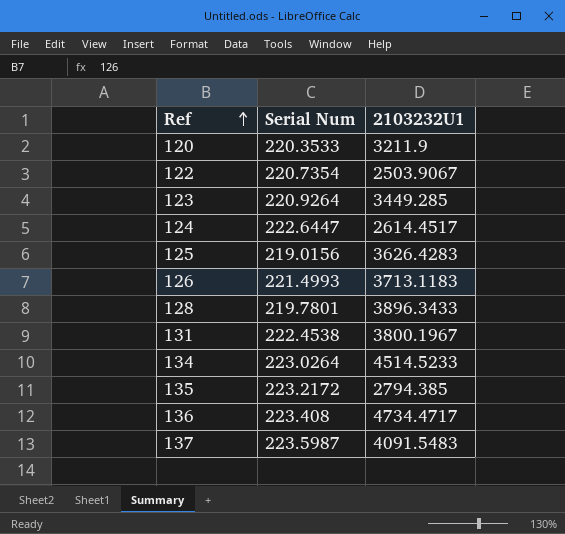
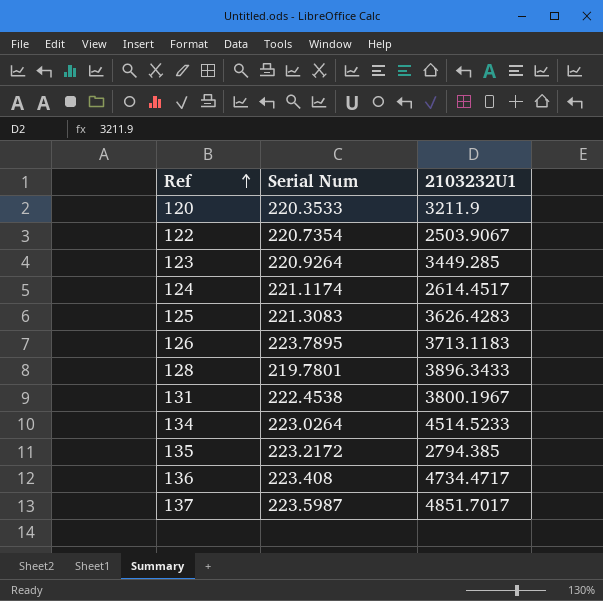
124 | Serial Num: 222.6447 -> 221.1174
125 | Serial Num: 219.0156 -> 221.3083
126 | Serial Num: 221.4993 -> 223.7895
137 | 2103232U1: 4091.5483 -> 4851.7017

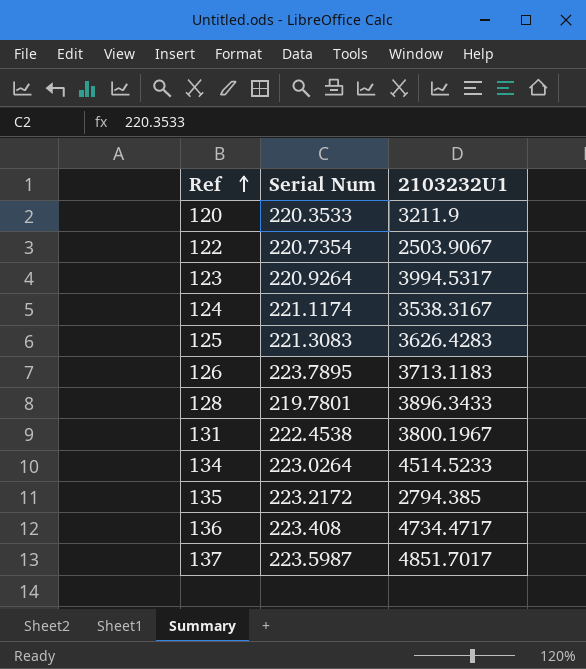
123 | 2103232U1: 3449.285 -> 3994.5317
124 | 2103232U1: 2614.4517 -> 3538.3167

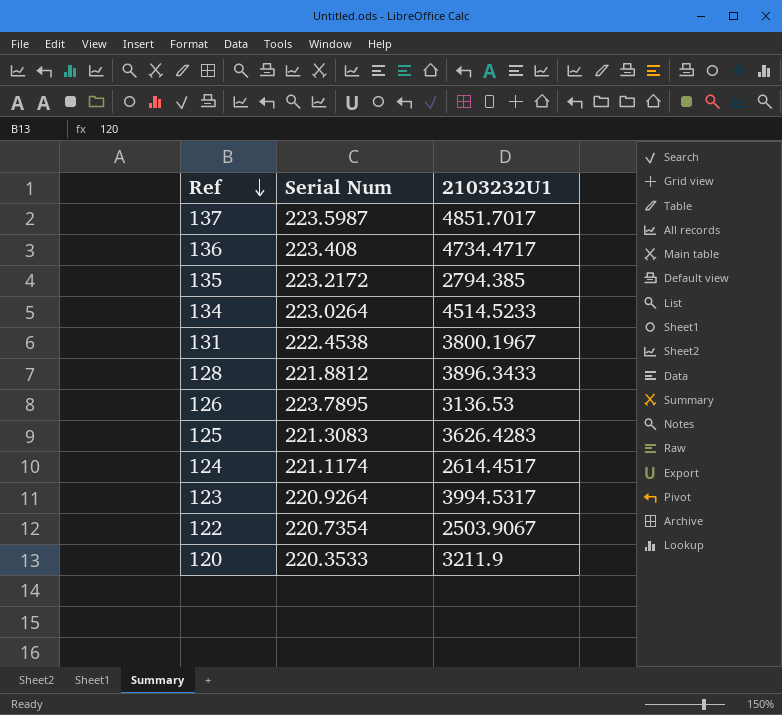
row order: Ref ascending -> Ref descending
128 | Serial Num: 219.7801 -> 221.8812
126 | 2103232U1: 3713.1183 -> 3136.53
124 | 2103232U1: 3538.3167 -> 2614.4517

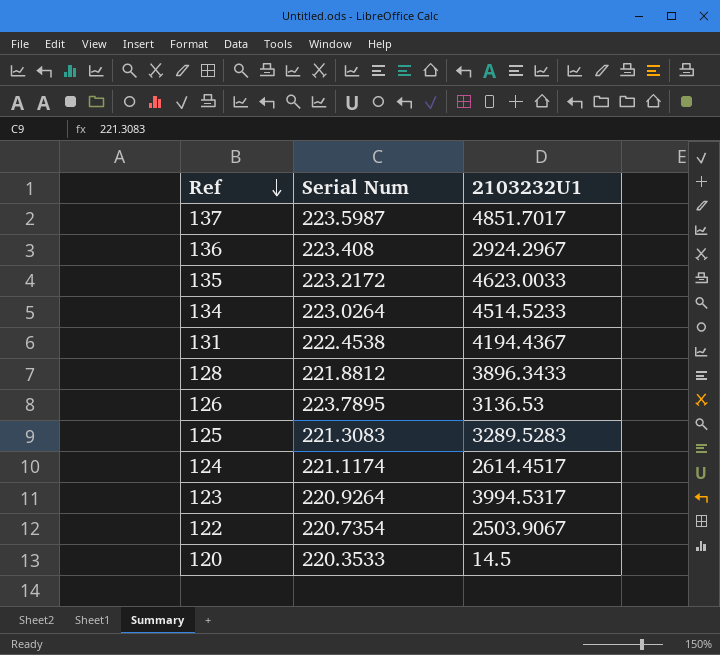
136 | 2103232U1: 4734.4717 -> 2924.2967
135 | 2103232U1: 2794.385 -> 4623.0033
131 | 2103232U1: 3800.1967 -> 4194.4367
125 | 2103232U1: 3626.4283 -> 3289.5283
120 | 2103232U1: 3211.9 -> 14.5

